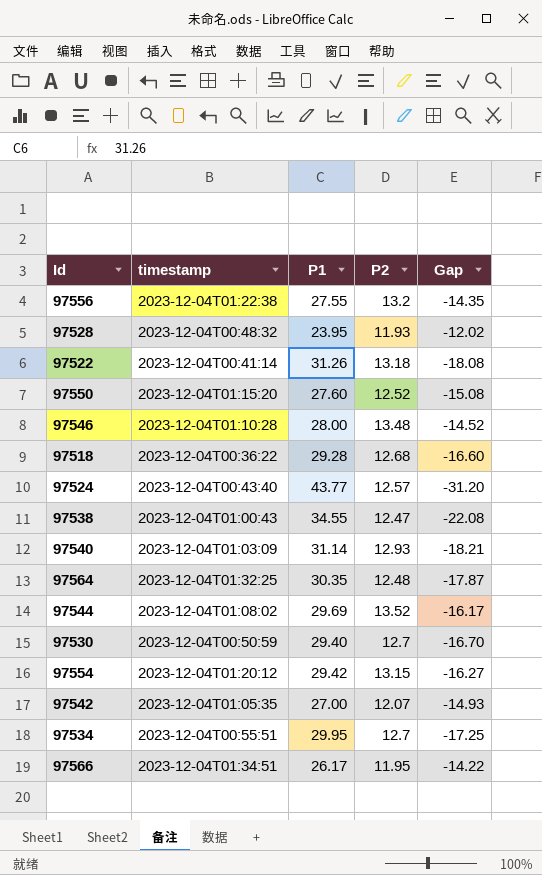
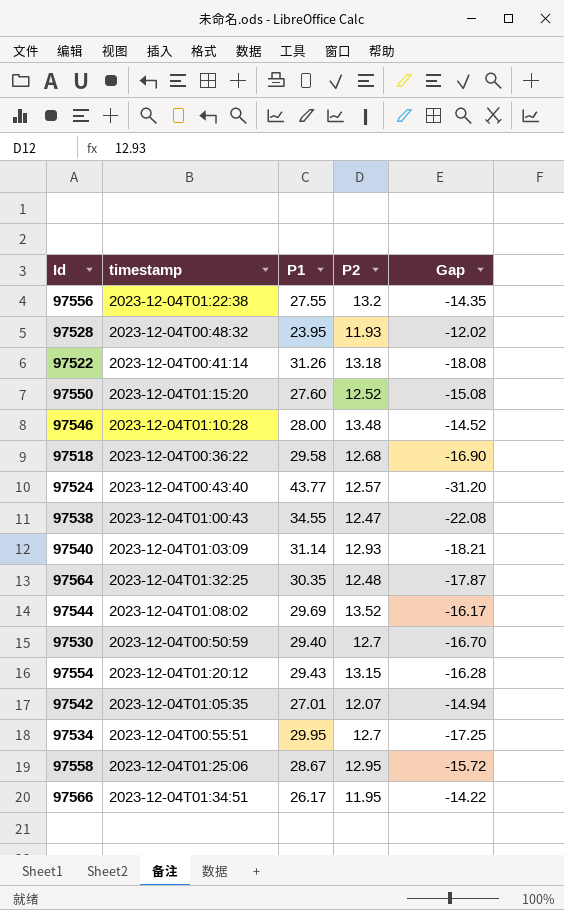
97518 | P1: 29.28 -> 29.58
97518 | Gap: -16.60 -> -16.90
97554 | P1: 29.42 -> 29.43
97554 | Gap: -16.27 -> -16.28
97542 | P1: 27.00 -> 27.01
97542 | Gap: -14.93 -> -14.94
row 97558: none -> 2023-12-04T01:25:06 | 28.67 | 12.95 | -15.72

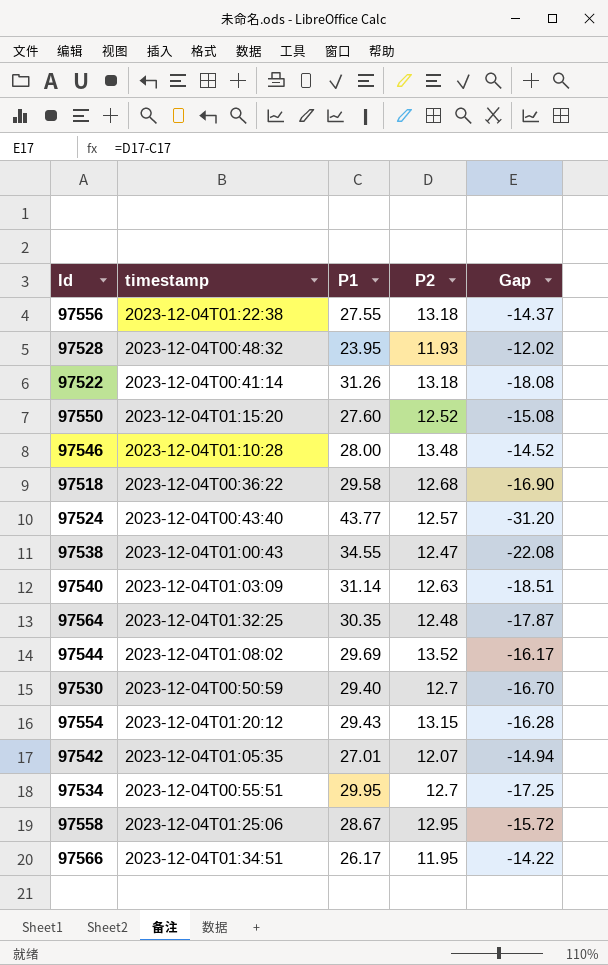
97556 | P2: 13.2 -> 13.18
97556 | Gap: -14.35 -> -14.37
97540 | P2: 12.93 -> 12.63
97540 | Gap: -18.21 -> -18.51

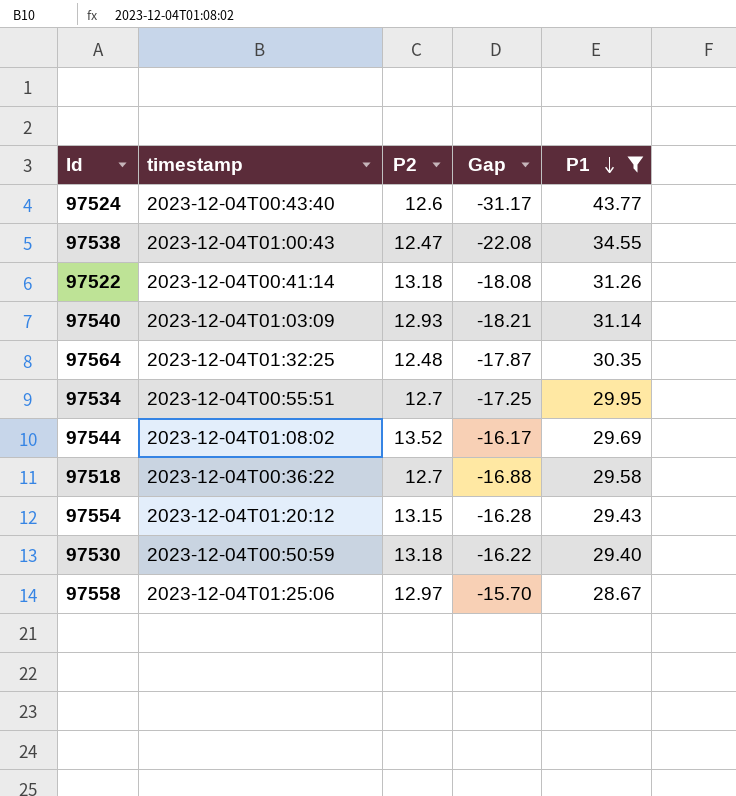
filter: none -> P1 >= 28.67
row order: none -> P1 descending
column P1 | position: 3 -> 5
97524 | P2: 12.57 -> 12.6
97524 | Gap: -31.20 -> -31.17
97540 | P2: 12.63 -> 12.93
97540 | Gap: -18.51 -> -18.21
97518 | P2: 12.68 -> 12.7
97518 | Gap: -16.90 -> -16.88
97530 | P2: 12.7 -> 13.18
97530 | Gap: -16.70 -> -16.22
97558 | P2: 12.95 -> 12.97
97558 | Gap: -15.72 -> -15.70

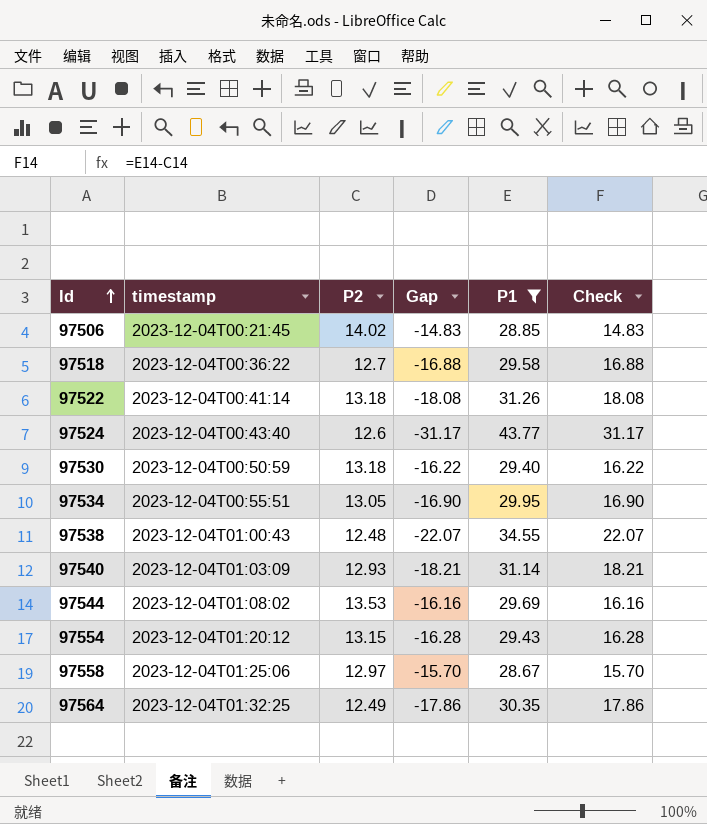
row order: P1 descending -> Id ascending
column Check | formula: none -> [P1] - [P2]
row 97506: none -> 2023-12-04T00:21:45 | 14.02 | -14.83 | 28.85 | 14.83
97534 | P2: 12.7 -> 13.05
97534 | Gap: -17.25 -> -16.90
97538 | P2: 12.47 -> 12.48
97538 | Gap: -22.08 -> -22.07
97544 | P2: 13.52 -> 13.53
97544 | Gap: -16.17 -> -16.16
97564 | P2: 12.48 -> 12.49
97564 | Gap: -17.87 -> -17.86

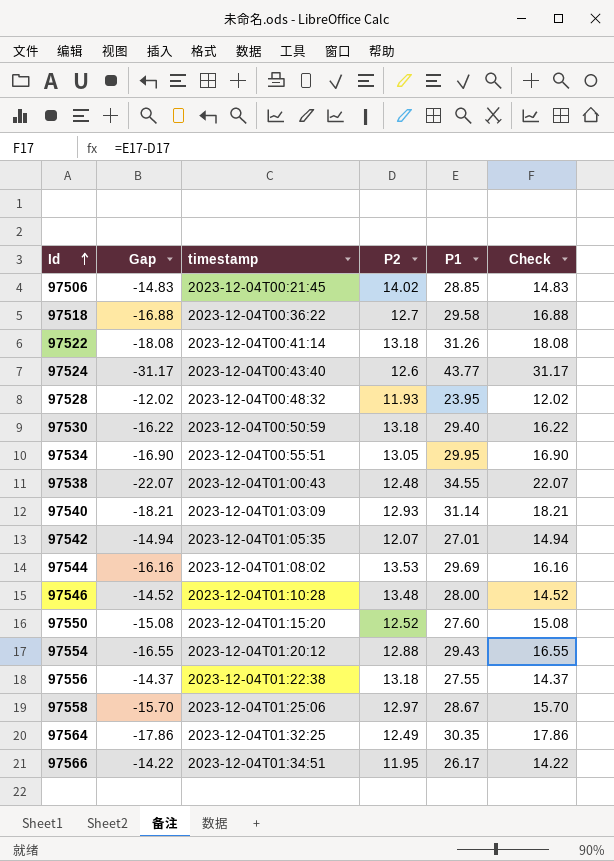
filter: P1 >= 28.67 -> none
column Gap | position: 4 -> 2
97554 | Gap: -16.28 -> -16.55
97554 | P2: 13.15 -> 12.88
97554 | Check: 16.28 -> 16.55

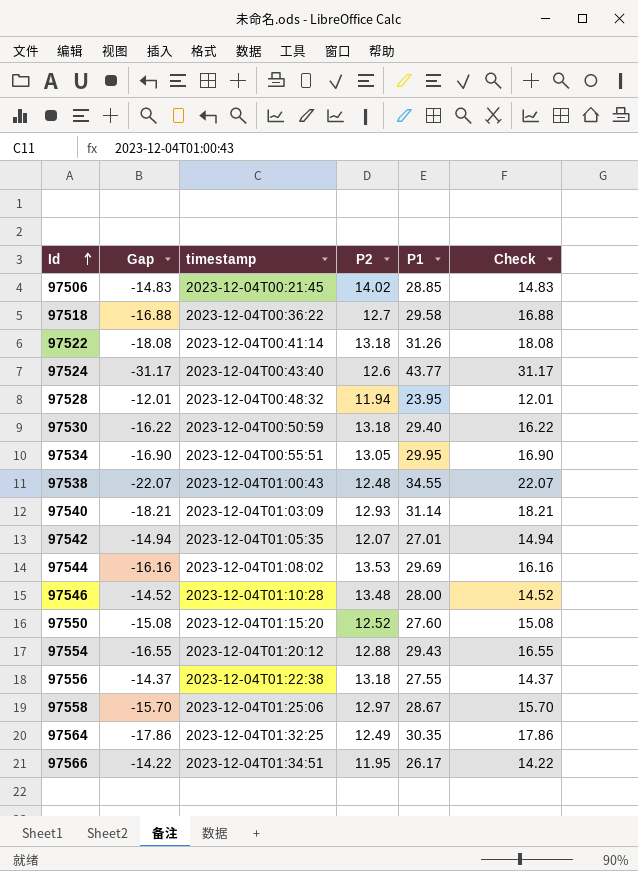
97528 | Gap: -12.02 -> -12.01
97528 | P2: 11.93 -> 11.94
97528 | Check: 12.02 -> 12.01

